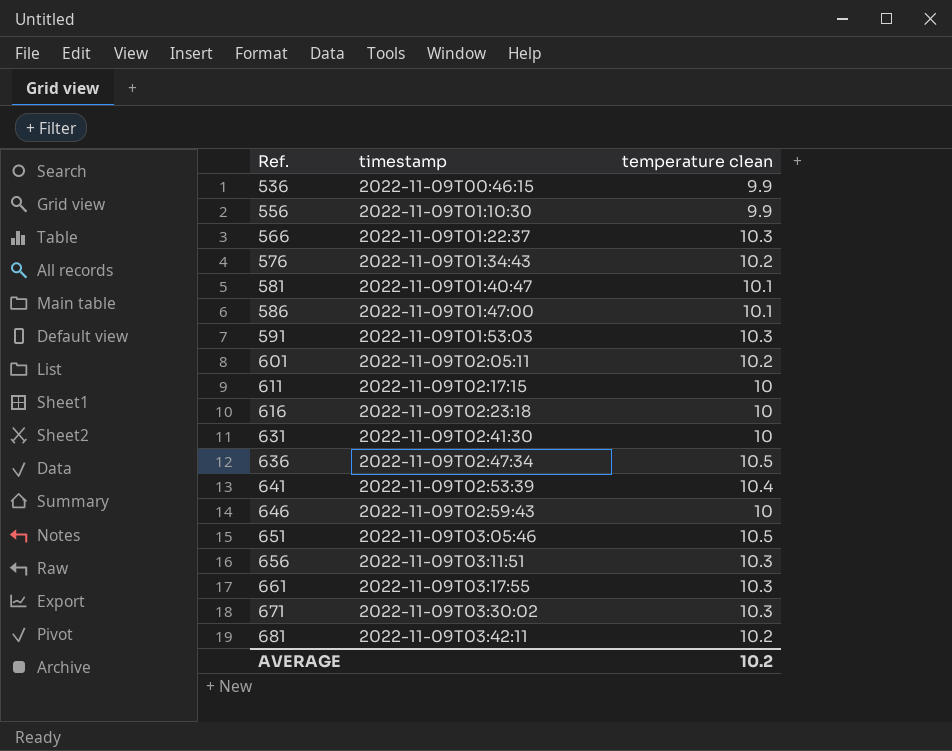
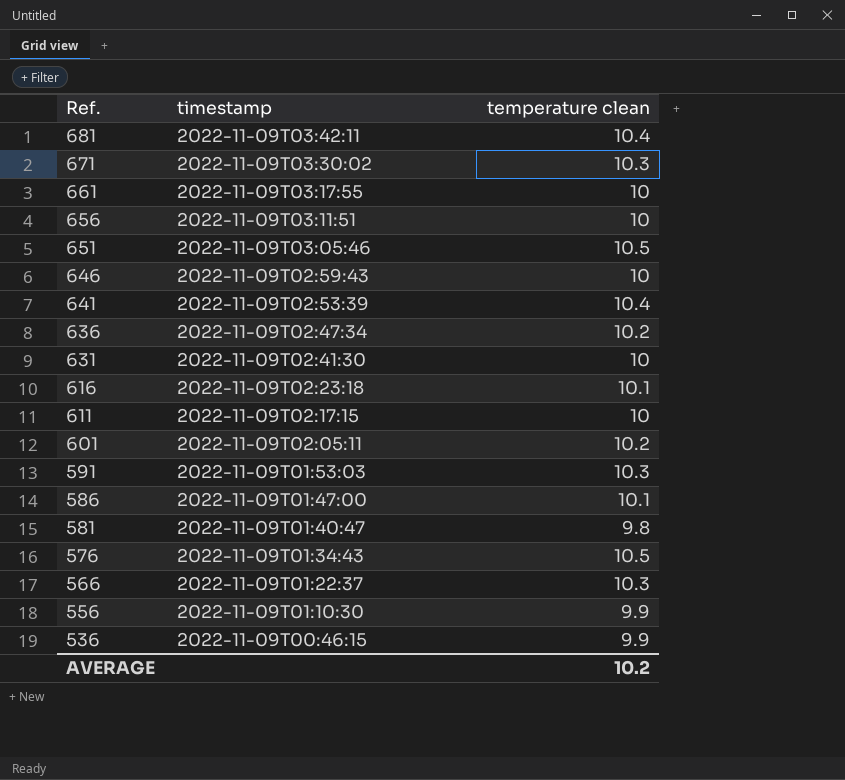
row order: Ref. ascending -> Ref. descending
681 | temperature clean: 10.2 -> 10.4
661 | temperature clean: 10.3 -> 10
656 | temperature clean: 10.3 -> 10
636 | temperature clean: 10.5 -> 10.2
616 | temperature clean: 10 -> 10.1
581 | temperature clean: 10.1 -> 9.8
576 | temperature clean: 10.2 -> 10.5

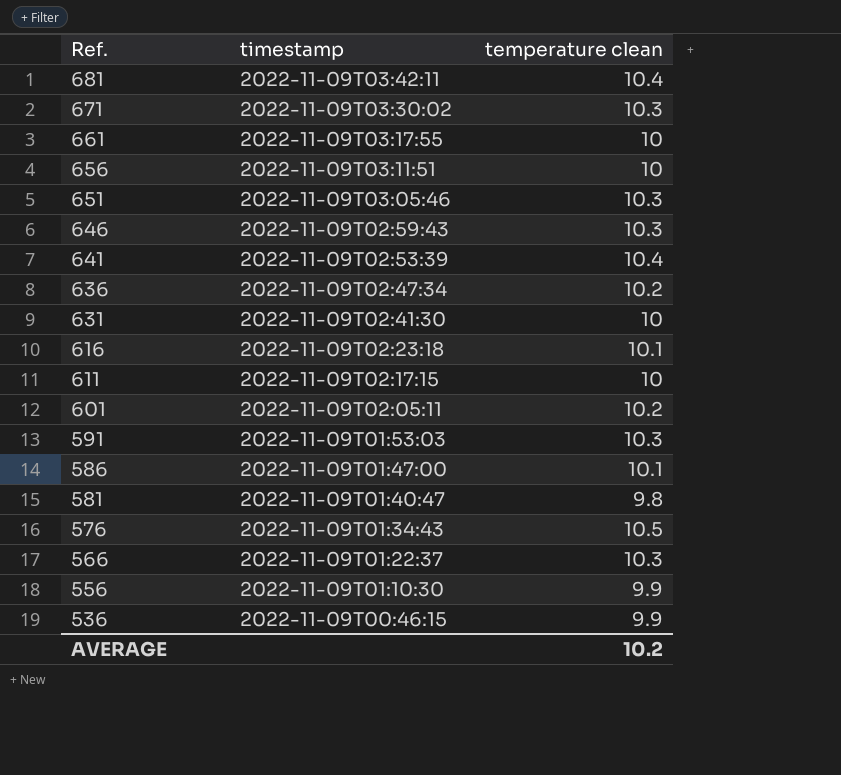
651 | temperature clean: 10.5 -> 10.3
646 | temperature clean: 10 -> 10.3

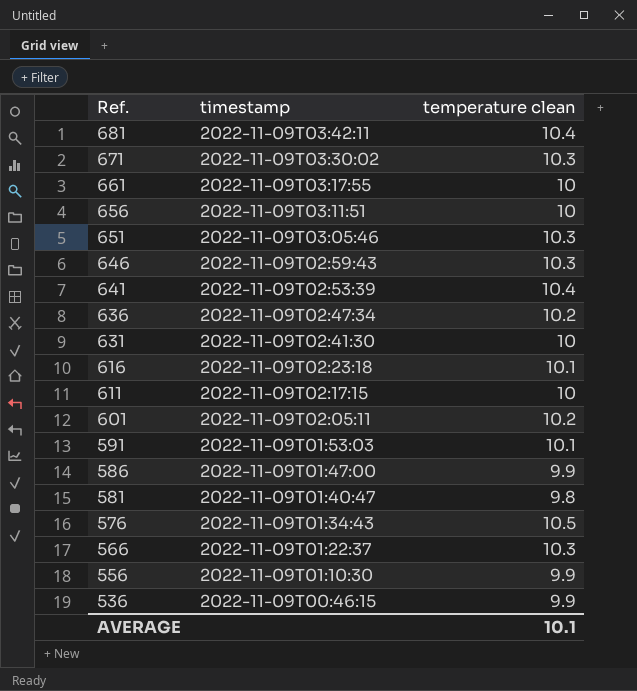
591 | temperature clean: 10.3 -> 10.1
586 | temperature clean: 10.1 -> 9.9
AVERAGE | temperature clean: 10.2 -> 10.1

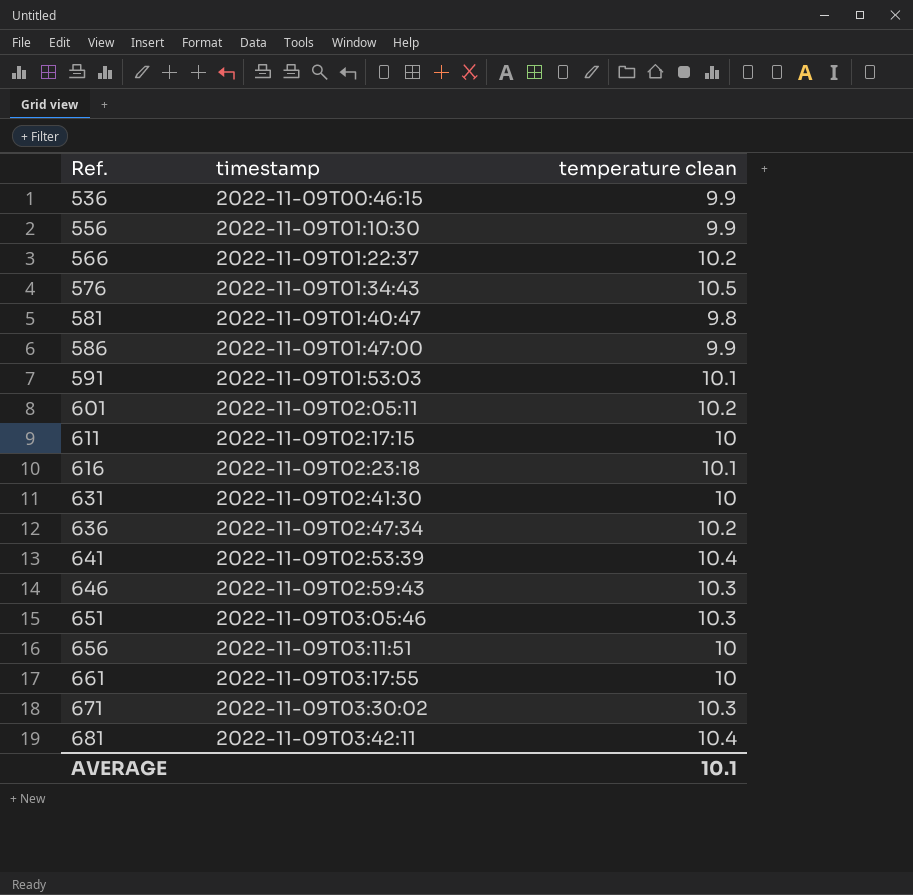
row order: Ref. descending -> Ref. ascending
566 | temperature clean: 10.3 -> 10.2

